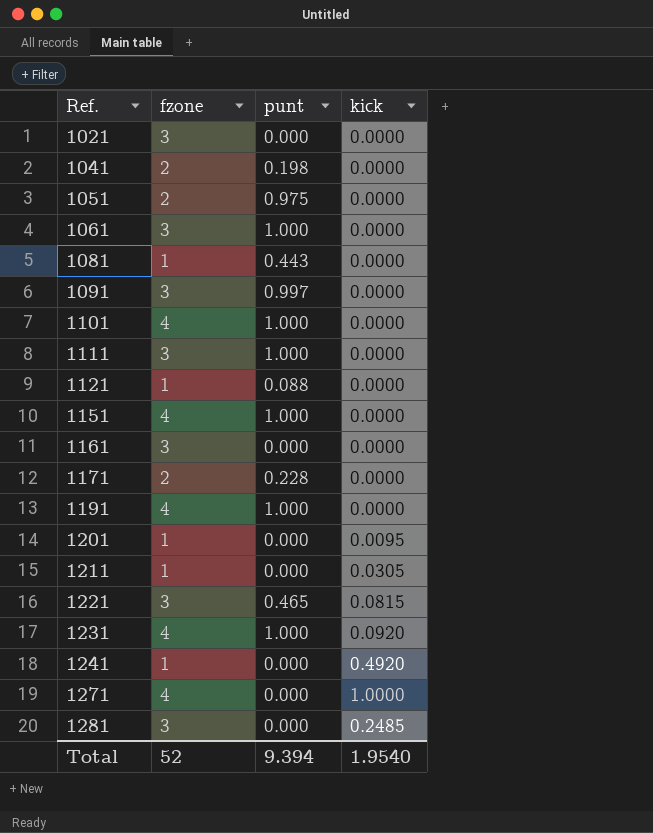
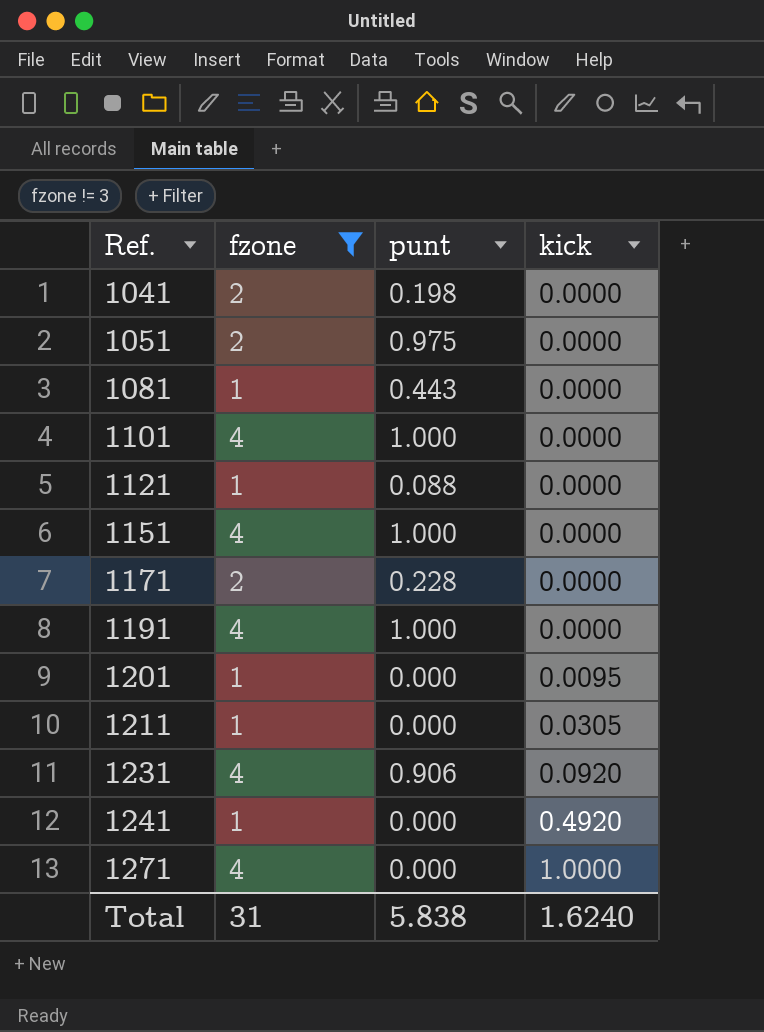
filter: none -> fzone != 3
1231 | punt: 1.000 -> 0.906
Total | fzone: 52 -> 31
Total | punt: 9.394 -> 5.838
Total | kick: 1.9540 -> 1.6240

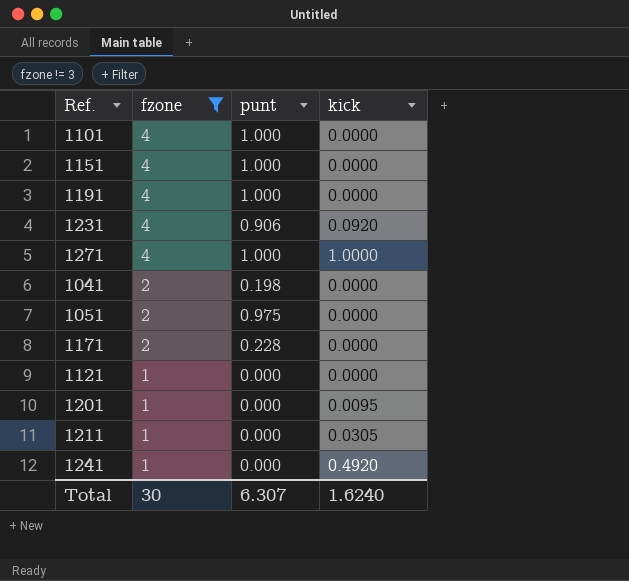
row order: Ref. ascending -> fzone descending
row 1081: 1 | 0.443 | 0.0000 -> none
1271 | punt: 0.000 -> 1.000
1121 | punt: 0.088 -> 0.000
Total | fzone: 31 -> 30
Total | punt: 5.838 -> 6.307

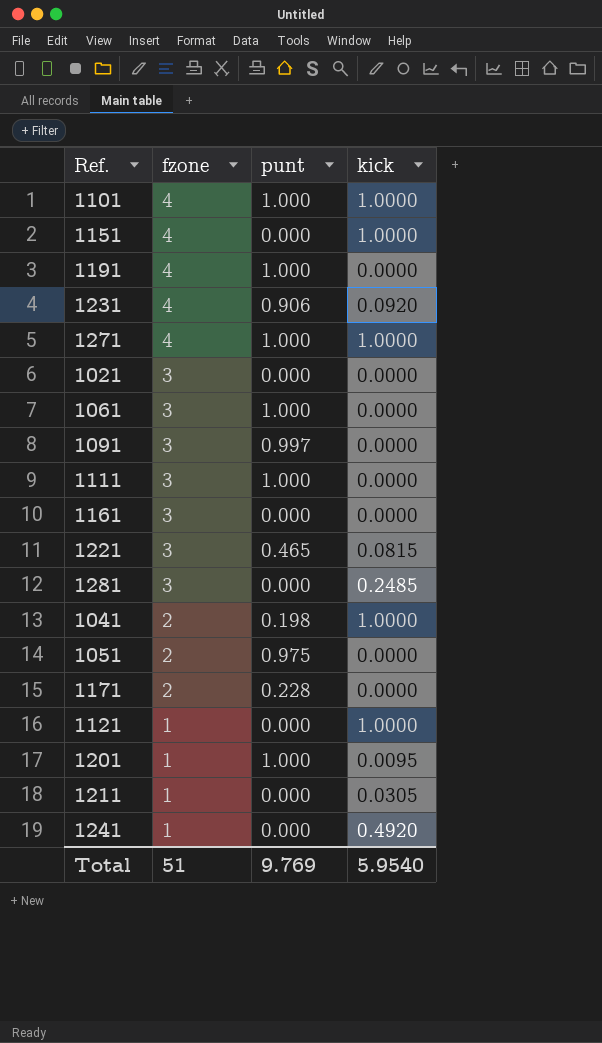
filter: fzone != 3 -> none
1101 | kick: 0.0000 -> 1.0000
1151 | punt: 1.000 -> 0.000
1151 | kick: 0.0000 -> 1.0000
1041 | kick: 0.0000 -> 1.0000
1121 | kick: 0.0000 -> 1.0000
1201 | punt: 0.000 -> 1.000
Total | fzone: 30 -> 51
Total | punt: 6.307 -> 9.769
Total | kick: 1.6240 -> 5.9540

